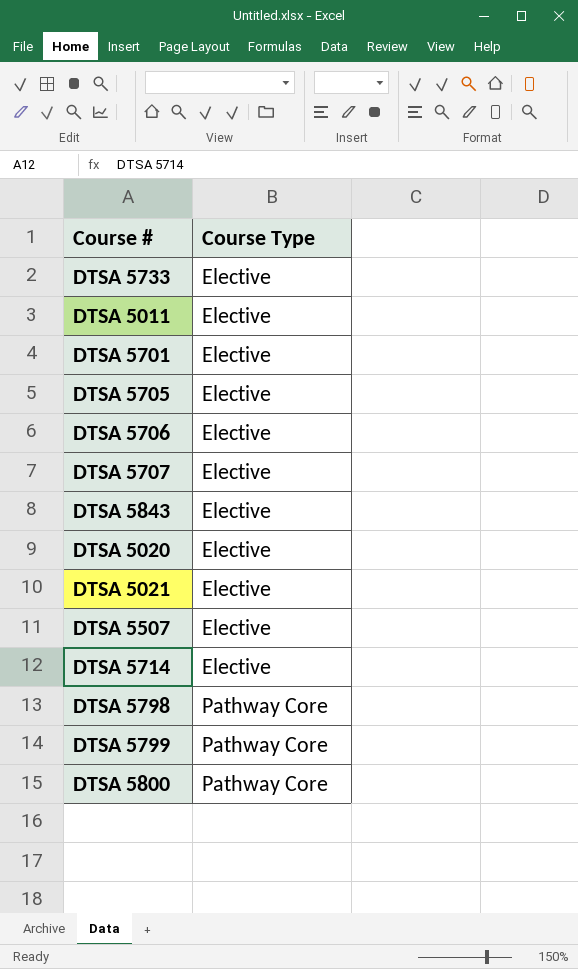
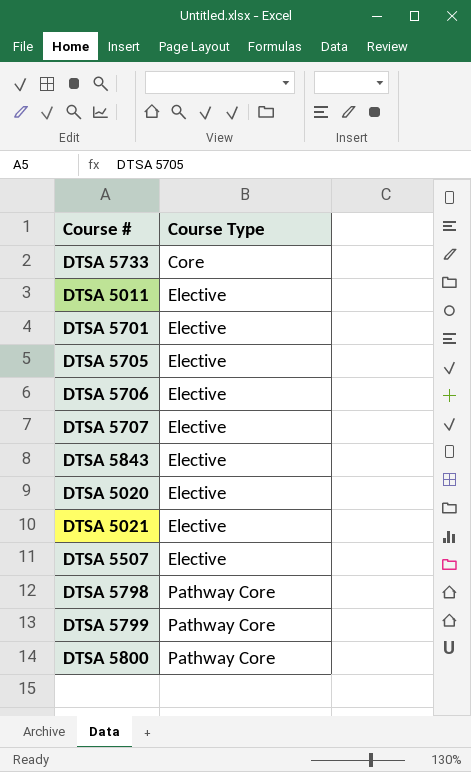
row DTSA 5714: Elective -> none
DTSA 5733 | Course Type: Elective -> Core

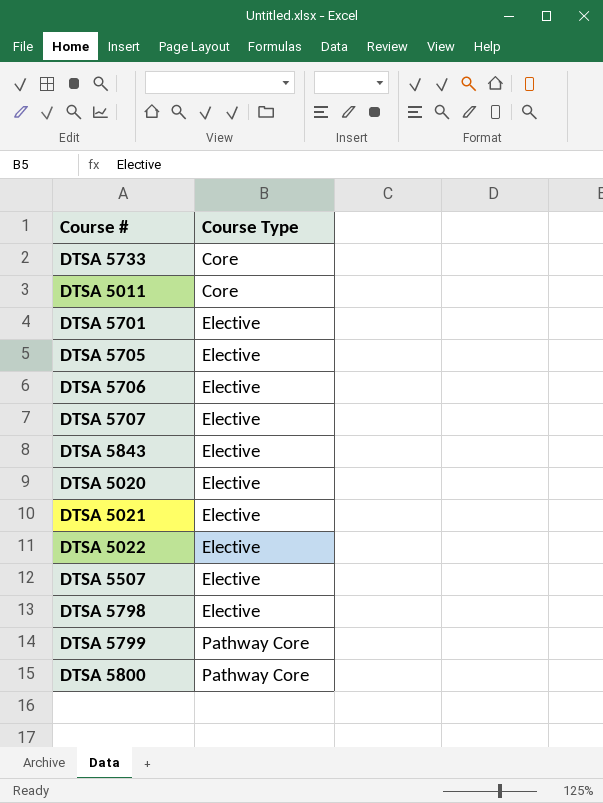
DTSA 5011 | Course Type: Elective -> Core
row DTSA 5022: none -> Elective
DTSA 5798 | Course Type: Pathway Core -> Elective

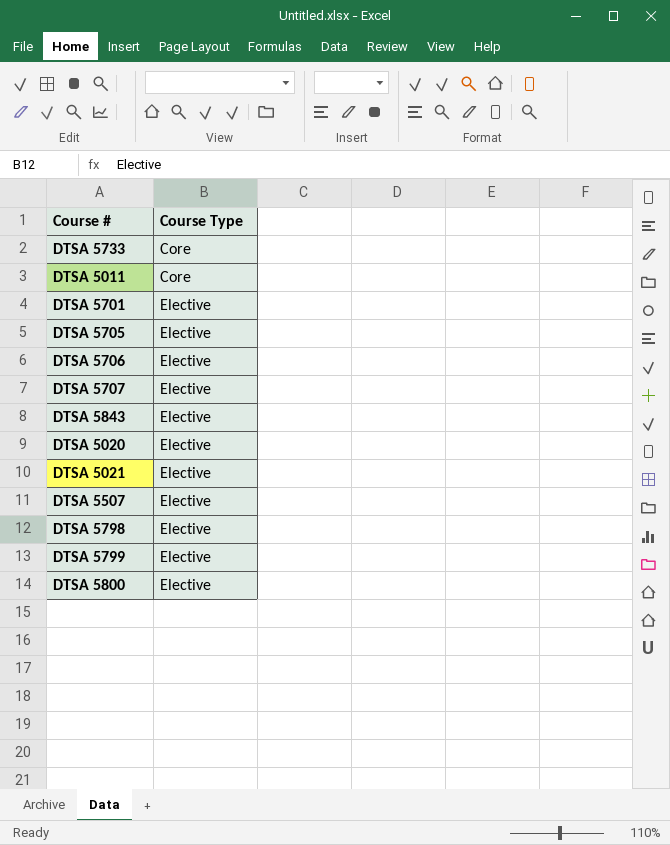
row DTSA 5022: Elective -> none
DTSA 5799 | Course Type: Pathway Core -> Elective
DTSA 5800 | Course Type: Pathway Core -> Elective

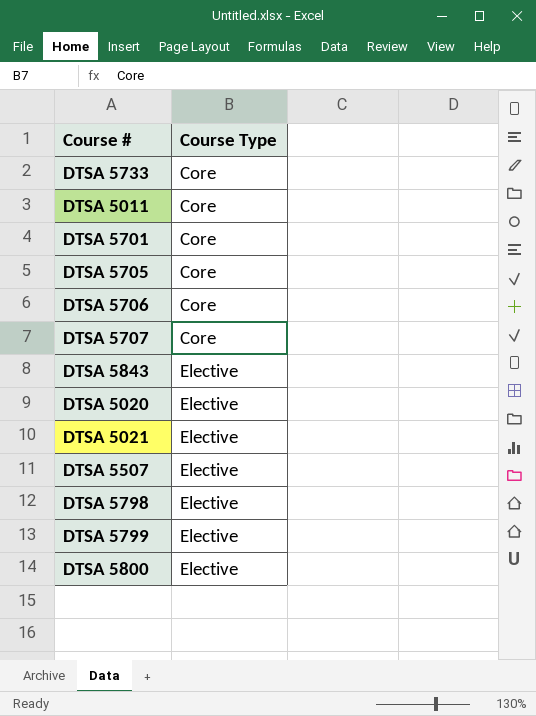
DTSA 5701 | Course Type: Elective -> Core
DTSA 5705 | Course Type: Elective -> Core
DTSA 5706 | Course Type: Elective -> Core
DTSA 5707 | Course Type: Elective -> Core

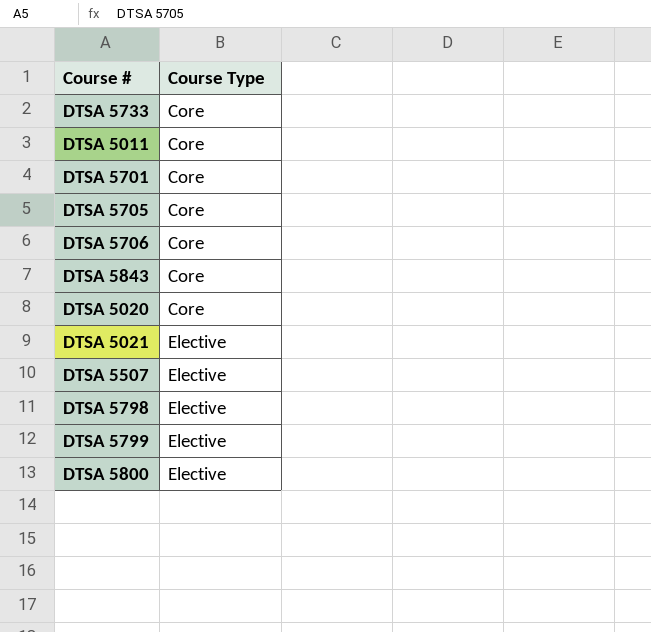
row DTSA 5707: Core -> none
DTSA 5843 | Course Type: Elective -> Core
DTSA 5020 | Course Type: Elective -> Core

